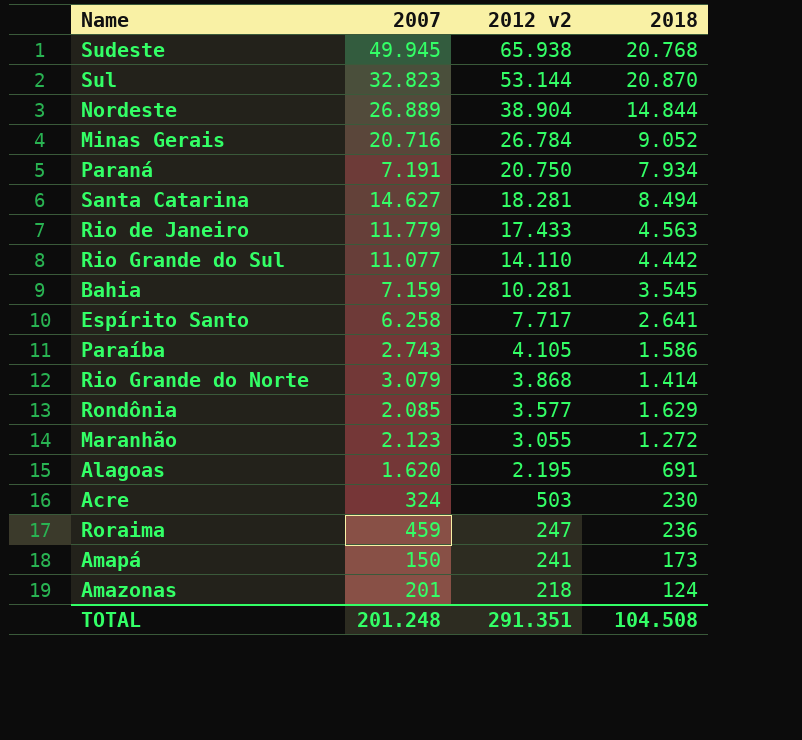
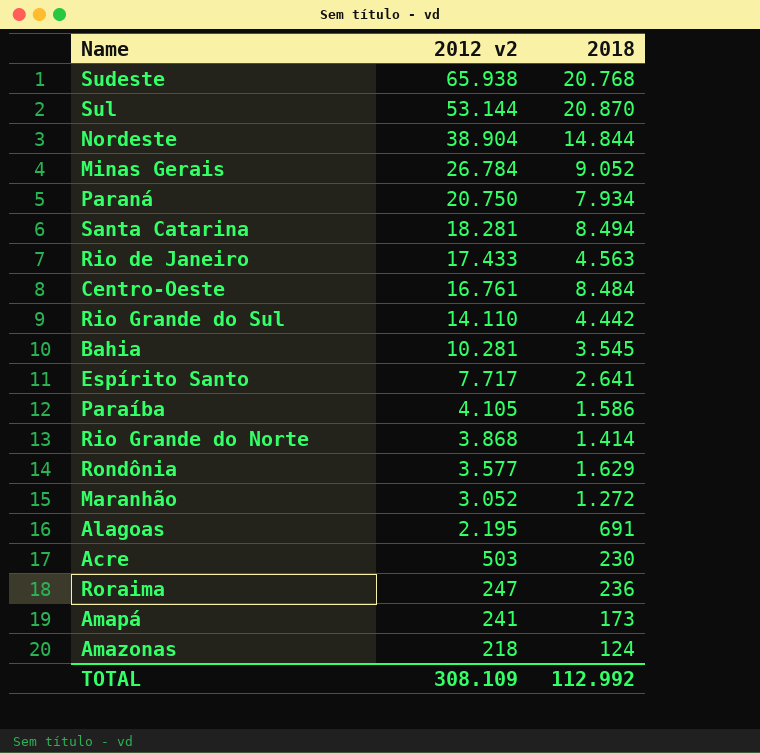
column 2007 | position: 2 -> none
row Centro-Oeste: none -> 16.761 | 8.484
Maranhão | 2012 v2: 3.055 -> 3.052
TOTAL | 2012 v2: 291.351 -> 308.109
TOTAL | 2018: 104.508 -> 112.992

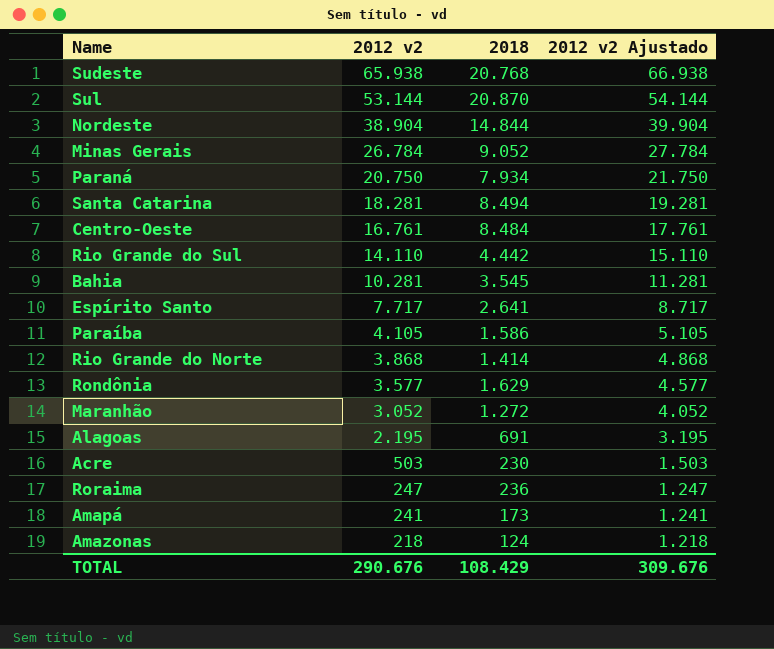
column 2012 v2 Ajustado | formula: none -> [2012 v2] + 1000
row Rio de Janeiro: 17.433 | 4.563 -> none
TOTAL | 2012 v2: 308.109 -> 290.676
TOTAL | 2018: 112.992 -> 108.429

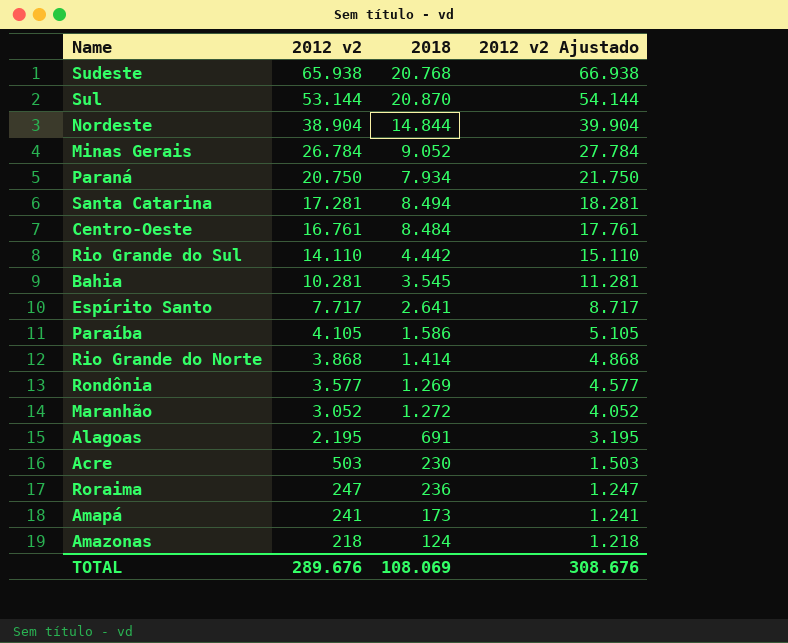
Santa Catarina | 2012 v2: 18.281 -> 17.281
Santa Catarina | 2012 v2 Ajustado: 19.281 -> 18.281
Rondônia | 2018: 1.629 -> 1.269
TOTAL | 2012 v2: 290.676 -> 289.676
TOTAL | 2018: 108.429 -> 108.069
TOTAL | 2012 v2 Ajustado: 309.676 -> 308.676

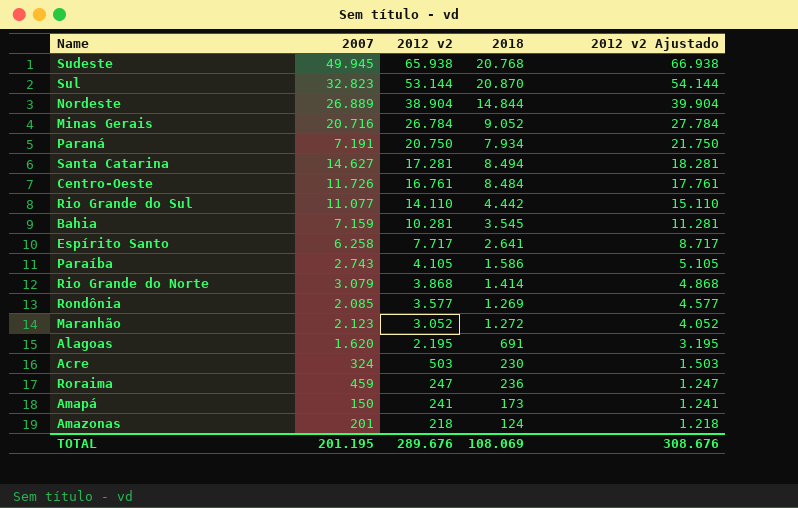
column 2007 | position: none -> 2

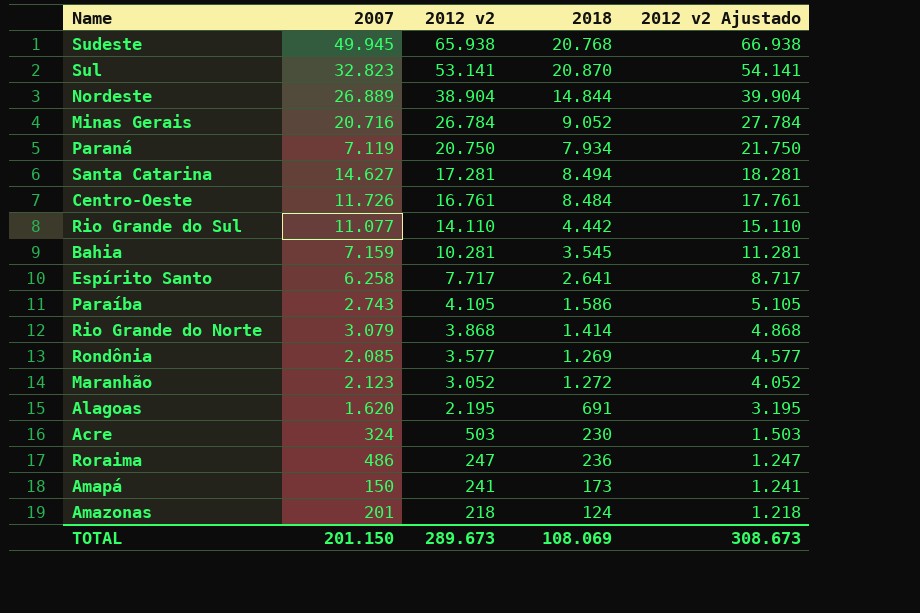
Sul | 2012 v2: 53.144 -> 53.141
Sul | 2012 v2 Ajustado: 54.144 -> 54.141
Paraná | 2007: 7.191 -> 7.119
Roraima | 2007: 459 -> 486
TOTAL | 2007: 201.195 -> 201.150
TOTAL | 2012 v2: 289.676 -> 289.673
TOTAL | 2012 v2 Ajustado: 308.676 -> 308.673

